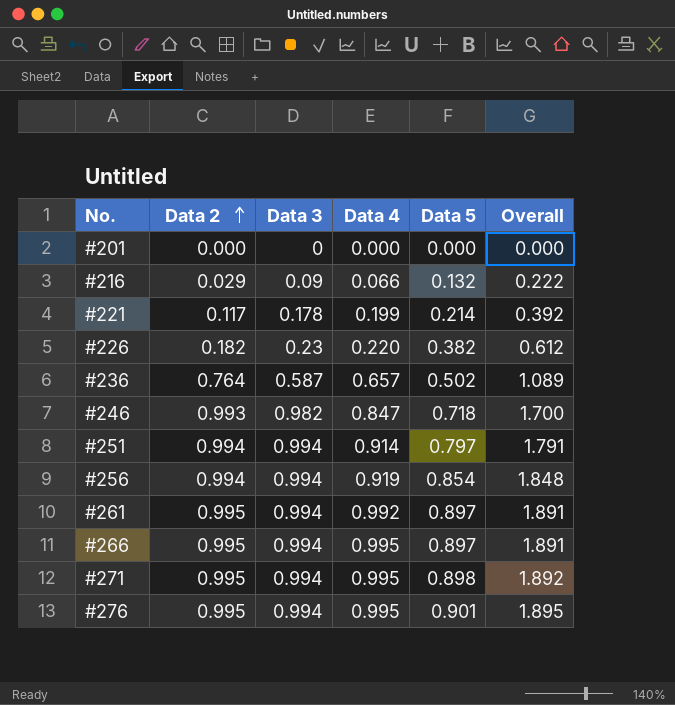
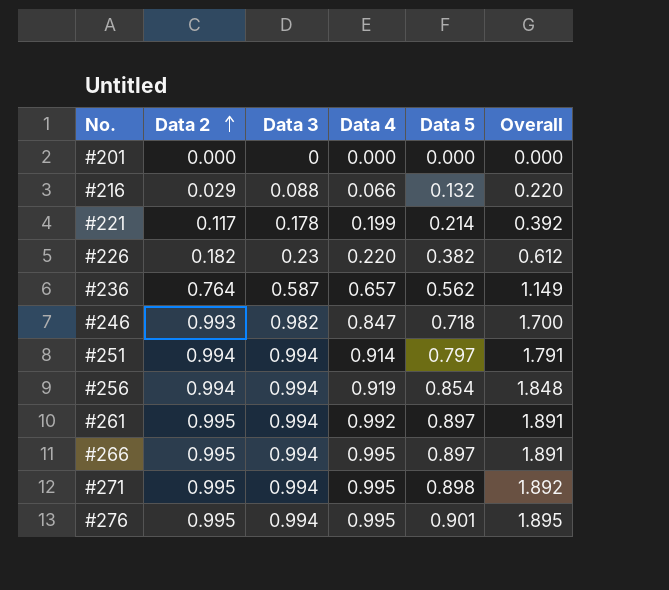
#216 | Data 3: 0.09 -> 0.088
#216 | Overall: 0.222 -> 0.220
#236 | Data 5: 0.502 -> 0.562
#236 | Overall: 1.089 -> 1.149

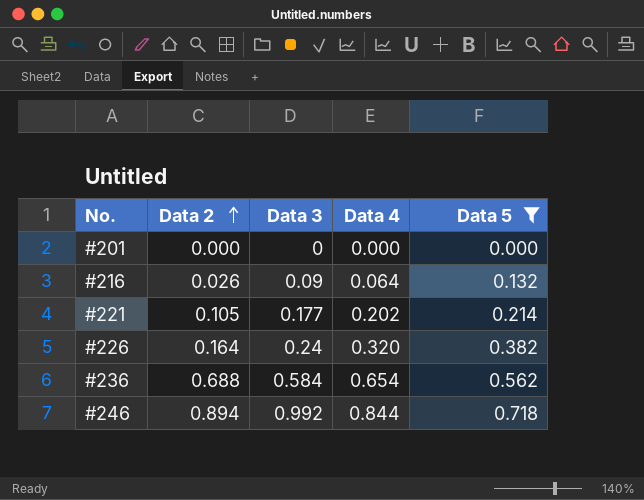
filter: none -> Data 5 <= 0.718
column Overall | formula: [Data 3] + [Data 5] -> none
#216 | Data 2: 0.029 -> 0.026
#216 | Data 3: 0.088 -> 0.09
#216 | Data 4: 0.066 -> 0.064
#221 | Data 2: 0.117 -> 0.105
#221 | Data 3: 0.178 -> 0.177
#221 | Data 4: 0.199 -> 0.202
#226 | Data 2: 0.182 -> 0.164
#226 | Data 3: 0.23 -> 0.24
#226 | Data 4: 0.220 -> 0.320
#236 | Data 2: 0.764 -> 0.688
#236 | Data 3: 0.587 -> 0.584
#236 | Data 4: 0.657 -> 0.654
#246 | Data 2: 0.993 -> 0.894
#246 | Data 3: 0.982 -> 0.992
#246 | Data 4: 0.847 -> 0.844

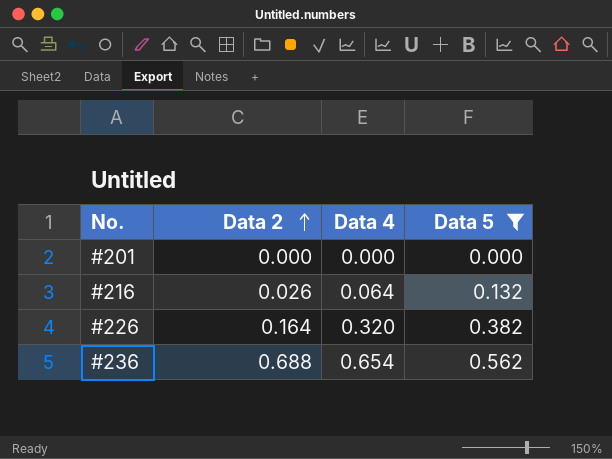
column Data 3 | position: 3 -> none
row #221: 0.105 | 0.177 | 0.202 | 0.214 -> none
row #246: 0.894 | 0.992 | 0.844 | 0.718 -> none

